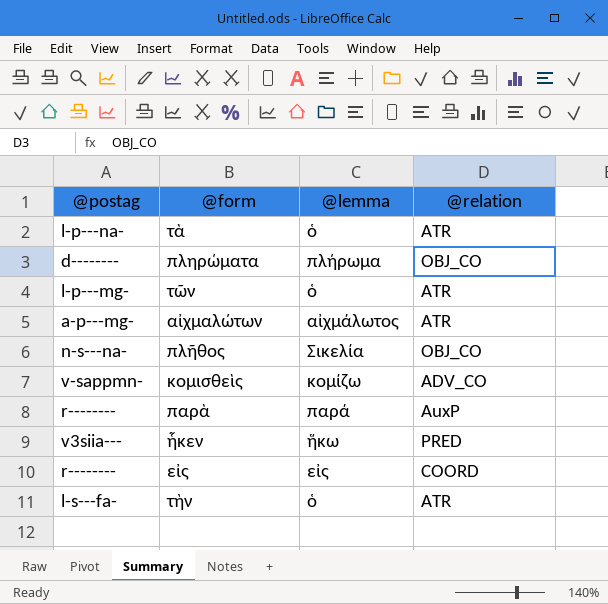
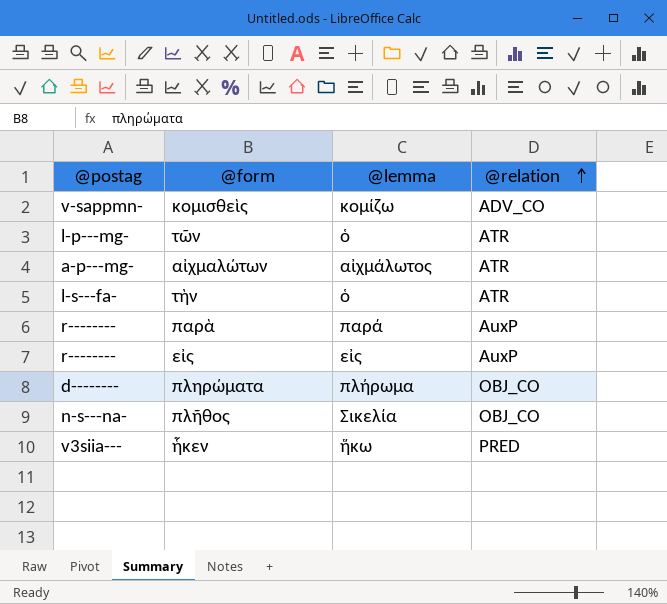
row order: none -> @relation ascending
row τὰ: l-p---na- | ὁ | ATR -> none
εἰς | @relation: COORD -> AuxP

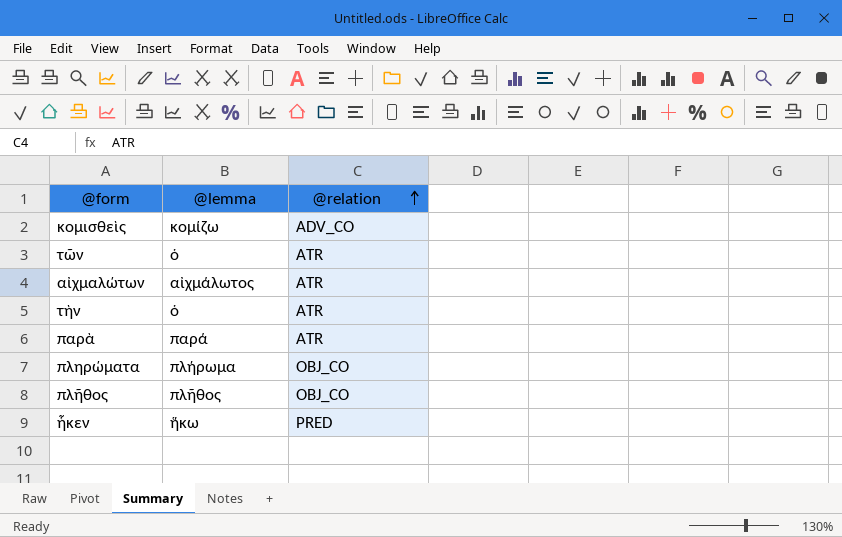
column @postag | position: 1 -> none
row εἰς: r-------- | εἰς | AuxP -> none
παρὰ | @relation: AuxP -> ATR
πλῆθος | @lemma: Σικελία -> πλῆθος

